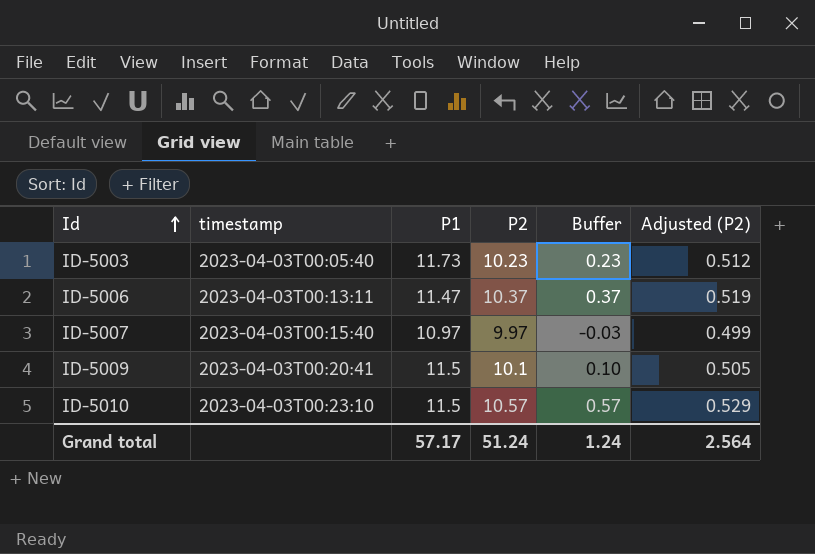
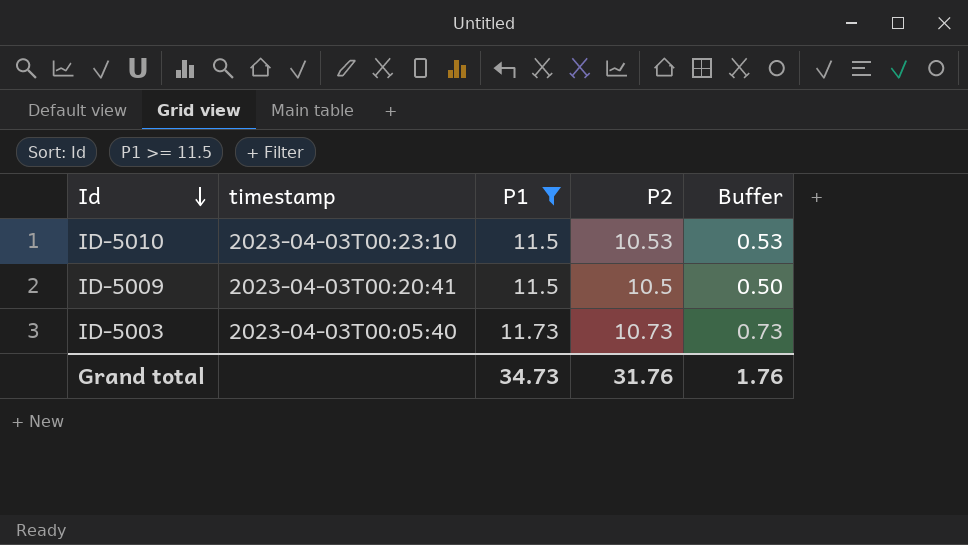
filter: none -> P1 >= 11.5
row order: Id ascending -> Id descending
column Adjusted (P2) | formula: [P2] * 0.05 -> none
ID-5010 | P2: 10.57 -> 10.53
ID-5010 | Buffer: 0.57 -> 0.53
ID-5009 | P2: 10.1 -> 10.5
ID-5009 | Buffer: 0.10 -> 0.50
ID-5003 | P2: 10.23 -> 10.73
ID-5003 | Buffer: 0.23 -> 0.73
Grand total | P1: 57.17 -> 34.73
Grand total | P2: 51.24 -> 31.76
Grand total | Buffer: 1.24 -> 1.76

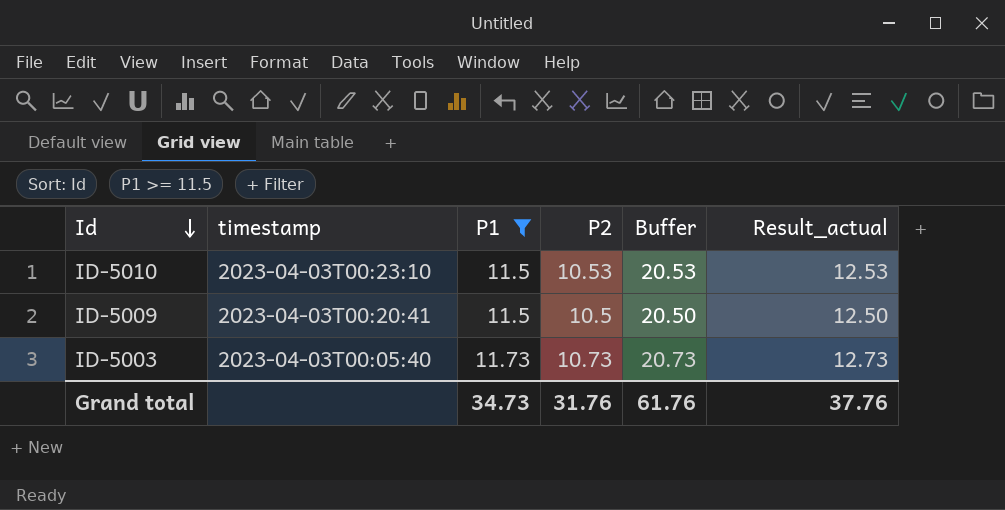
column Buffer | formula: [P2] - 10 -> [P2] + 10
column Result_actual | formula: none -> [P2] + 2
Grand total | Buffer: 1.76 -> 61.76

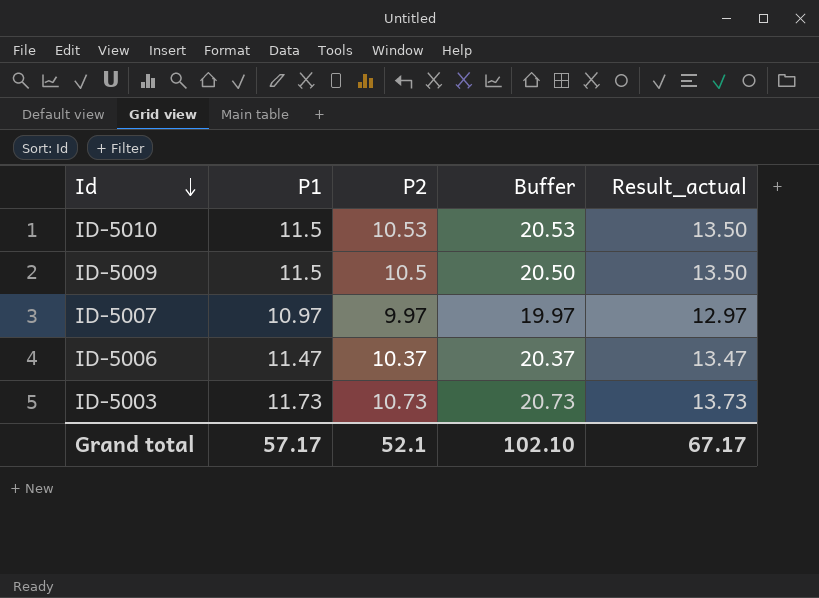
filter: P1 >= 11.5 -> none
column timestamp | position: 2 -> none
column Result_actual | formula: [P2] + 2 -> [P1] + 2
Grand total | P1: 34.73 -> 57.17
Grand total | P2: 31.76 -> 52.1
Grand total | Buffer: 61.76 -> 102.10
Grand total | Result_actual: 37.76 -> 67.17

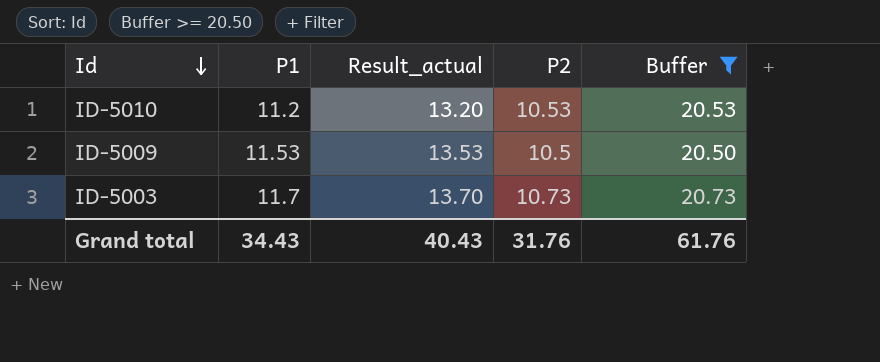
filter: none -> Buffer >= 20.50
column Result_actual | position: 5 -> 3
ID-5010 | P1: 11.5 -> 11.2
ID-5010 | Result_actual: 13.50 -> 13.20
ID-5009 | P1: 11.5 -> 11.53
ID-5009 | Result_actual: 13.50 -> 13.53
ID-5003 | P1: 11.73 -> 11.7
ID-5003 | Result_actual: 13.73 -> 13.70
Grand total | P1: 57.17 -> 34.43
Grand total | Result_actual: 67.17 -> 40.43
Grand total | P2: 52.1 -> 31.76
Grand total | Buffer: 102.10 -> 61.76

